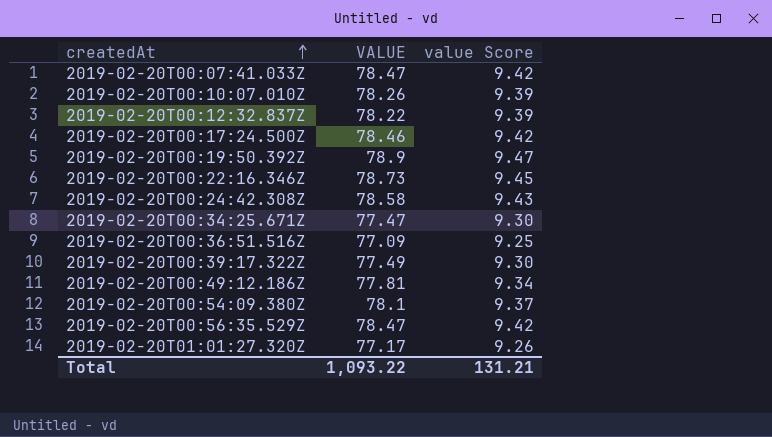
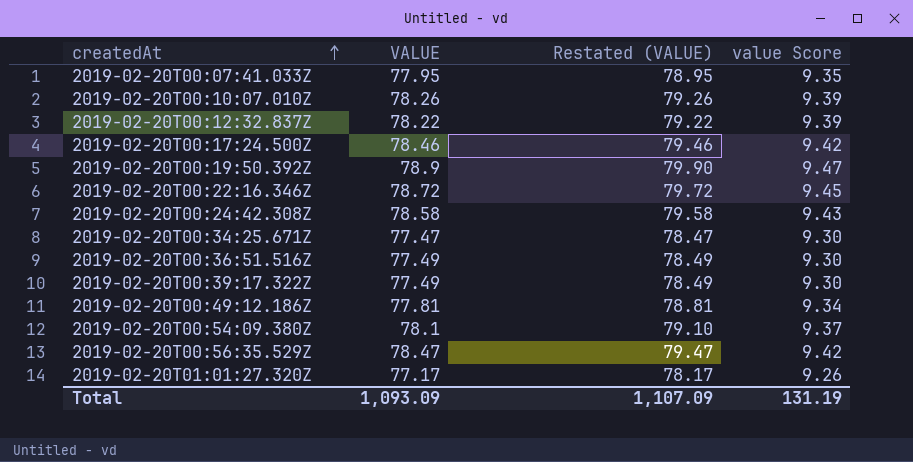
column Restated (VALUE) | formula: none -> [VALUE] + 1
2019-02-20T00:07:41.033Z | VALUE: 78.47 -> 77.95
2019-02-20T00:07:41.033Z | value Score: 9.42 -> 9.35
2019-02-20T00:22:16.346Z | VALUE: 78.73 -> 78.72
2019-02-20T00:36:51.516Z | VALUE: 77.09 -> 77.49
2019-02-20T00:36:51.516Z | value Score: 9.25 -> 9.30
Total | VALUE: 1,093.22 -> 1,093.09
Total | value Score: 131.21 -> 131.19

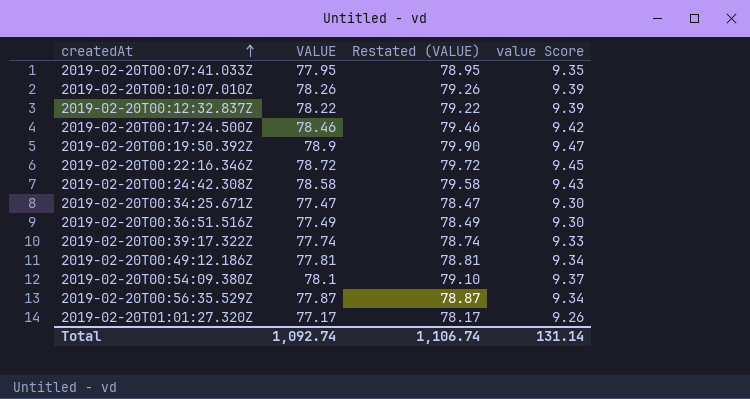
2019-02-20T00:39:17.322Z | VALUE: 77.49 -> 77.74
2019-02-20T00:39:17.322Z | Restated (VALUE): 78.49 -> 78.74
2019-02-20T00:39:17.322Z | value Score: 9.30 -> 9.33
2019-02-20T00:56:35.529Z | VALUE: 78.47 -> 77.87
2019-02-20T00:56:35.529Z | Restated (VALUE): 79.47 -> 78.87
2019-02-20T00:56:35.529Z | value Score: 9.42 -> 9.34
Total | VALUE: 1,093.09 -> 1,092.74
Total | Restated (VALUE): 1,107.09 -> 1,106.74
Total | value Score: 131.19 -> 131.14

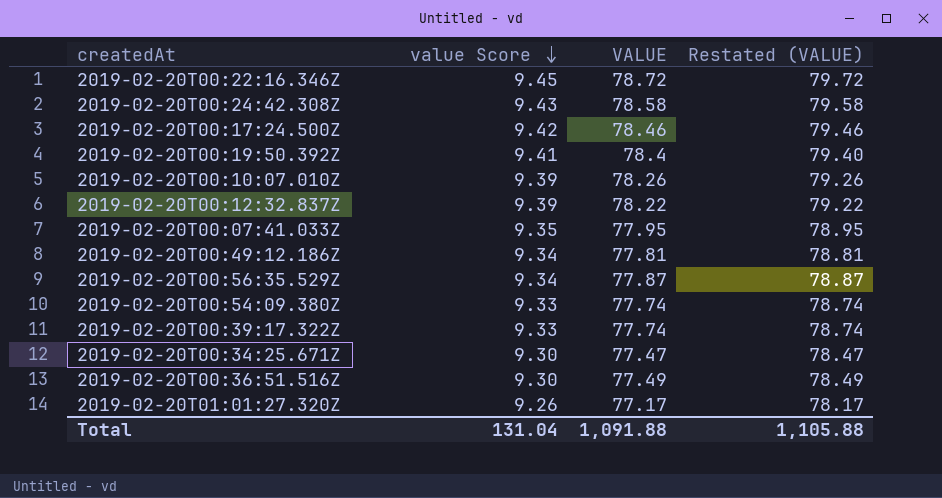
row order: createdAt ascending -> value Score descending
column value Score | position: 4 -> 2
2019-02-20T00:19:50.392Z | value Score: 9.47 -> 9.41
2019-02-20T00:19:50.392Z | VALUE: 78.9 -> 78.4
2019-02-20T00:19:50.392Z | Restated (VALUE): 79.90 -> 79.40
2019-02-20T00:54:09.380Z | value Score: 9.37 -> 9.33
2019-02-20T00:54:09.380Z | VALUE: 78.1 -> 77.74
2019-02-20T00:54:09.380Z | Restated (VALUE): 79.10 -> 78.74
Total | value Score: 131.14 -> 131.04
Total | VALUE: 1,092.74 -> 1,091.88
Total | Restated (VALUE): 1,106.74 -> 1,105.88

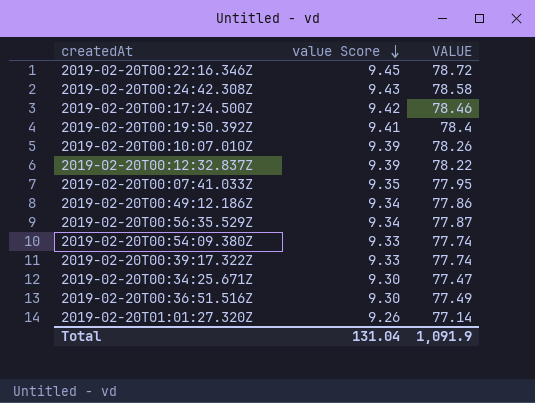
column Restated (VALUE) | formula: [VALUE] + 1 -> none
2019-02-20T00:49:12.186Z | VALUE: 77.81 -> 77.86
2019-02-20T01:01:27.320Z | VALUE: 77.17 -> 77.14
Total | VALUE: 1,091.88 -> 1,091.9

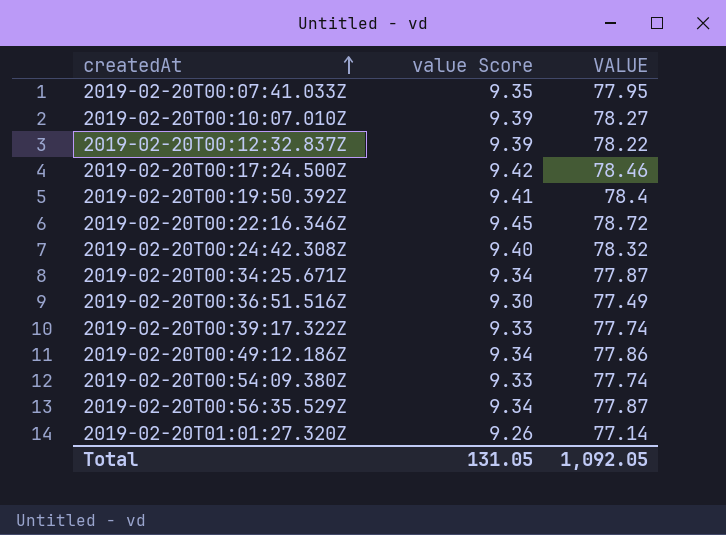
row order: value Score descending -> createdAt ascending
2019-02-20T00:10:07.010Z | VALUE: 78.26 -> 78.27
2019-02-20T00:24:42.308Z | value Score: 9.43 -> 9.40
2019-02-20T00:24:42.308Z | VALUE: 78.58 -> 78.32
2019-02-20T00:34:25.671Z | value Score: 9.30 -> 9.34
2019-02-20T00:34:25.671Z | VALUE: 77.47 -> 77.87
Total | value Score: 131.04 -> 131.05
Total | VALUE: 1,091.9 -> 1,092.05

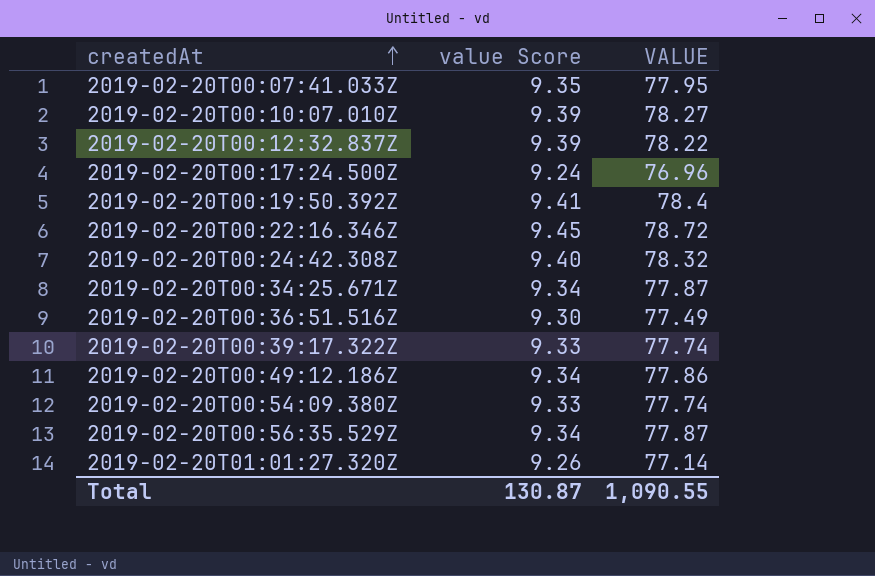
2019-02-20T00:17:24.500Z | value Score: 9.42 -> 9.24
2019-02-20T00:17:24.500Z | VALUE: 78.46 -> 76.96
Total | value Score: 131.05 -> 130.87
Total | VALUE: 1,092.05 -> 1,090.55

